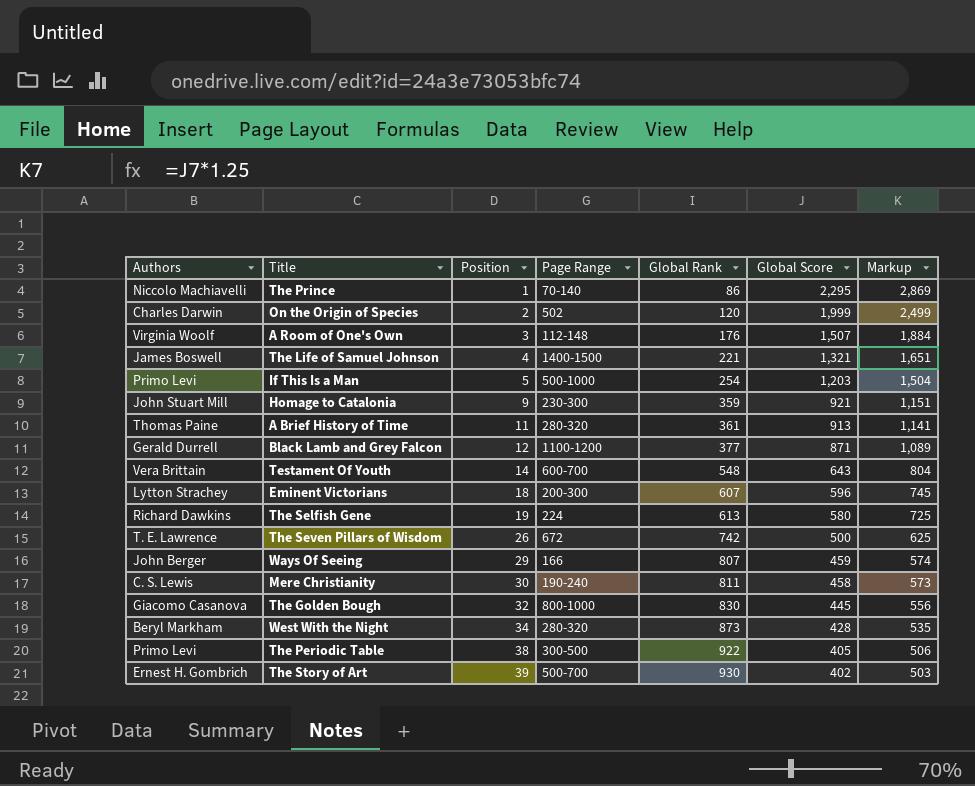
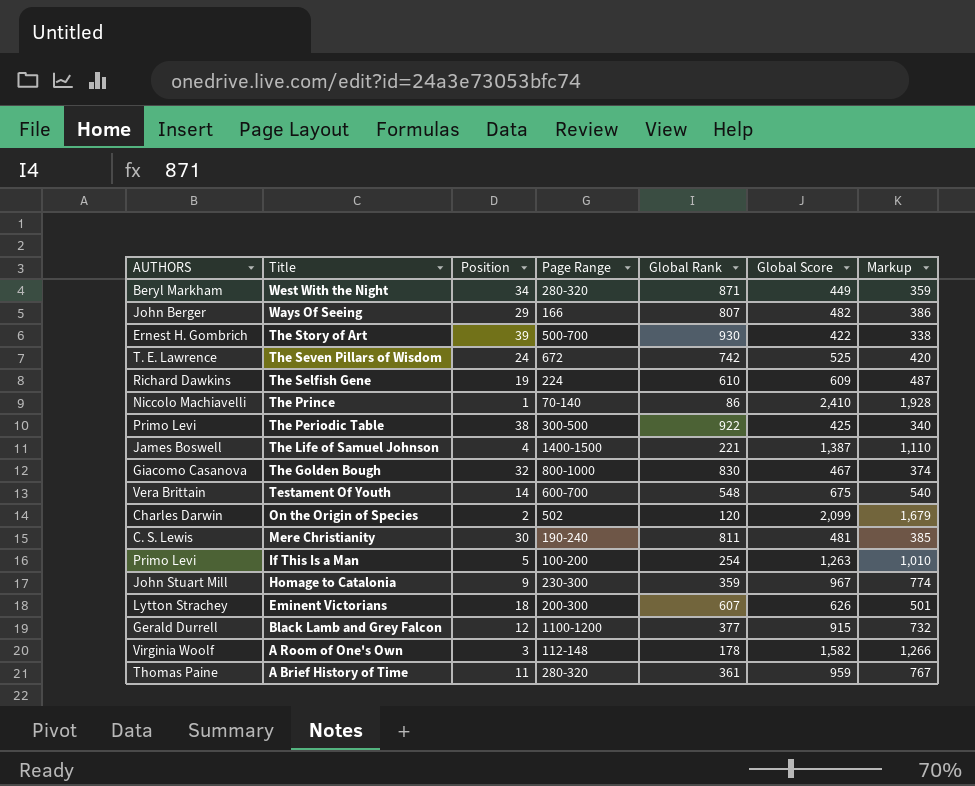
row order: Position ascending -> Title descending
column name: Authors -> AUTHORS
column Markup | formula: [Global Score] * 1.25 -> [Global Score] * 0.8
West With the Night | Global Rank: 873 -> 871
West With the Night | Global Score: 428 -> 449
Ways Of Seeing | Global Score: 459 -> 482
The Story of Art | Global Score: 402 -> 422
The Seven Pillars of Wisdom | Position: 26 -> 24
The Seven Pillars of Wisdom | Global Score: 500 -> 525
The Selfish Gene | Global Rank: 613 -> 610
The Selfish Gene | Global Score: 580 -> 609
The Prince | Global Score: 2,295 -> 2,410
The Periodic Table | Global Score: 405 -> 425
The Life of Samuel Johnson | Global Score: 1,321 -> 1,387
The Golden Bough | Global Score: 445 -> 467
Testament Of Youth | Global Score: 643 -> 675
On the Origin of Species | Global Score: 1,999 -> 2,099
Mere Christianity | Global Score: 458 -> 481
If This Is a Man | Page Range: 500-1000 -> 100-200
If This Is a Man | Global Score: 1,203 -> 1,263
Homage to Catalonia | Global Score: 921 -> 967
Eminent Victorians | Global Score: 596 -> 626
Black Lamb and Grey Falcon | Global Score: 871 -> 915
A Room of One's Own | Global Rank: 176 -> 178
A Room of One's Own | Global Score: 1,507 -> 1,582
A Brief History of Time | Global Score: 913 -> 959

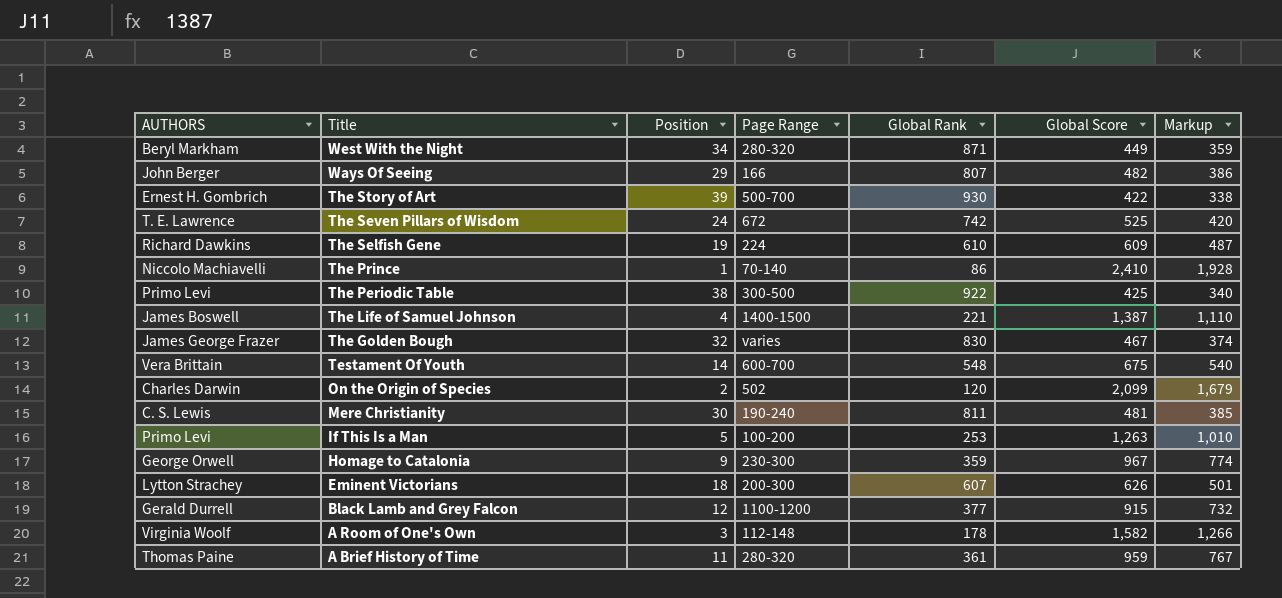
The Golden Bough | AUTHORS: Giacomo Casanova -> James George Frazer
The Golden Bough | Page Range: 800-1000 -> varies
If This Is a Man | Global Rank: 254 -> 253
Homage to Catalonia | AUTHORS: John Stuart Mill -> George Orwell

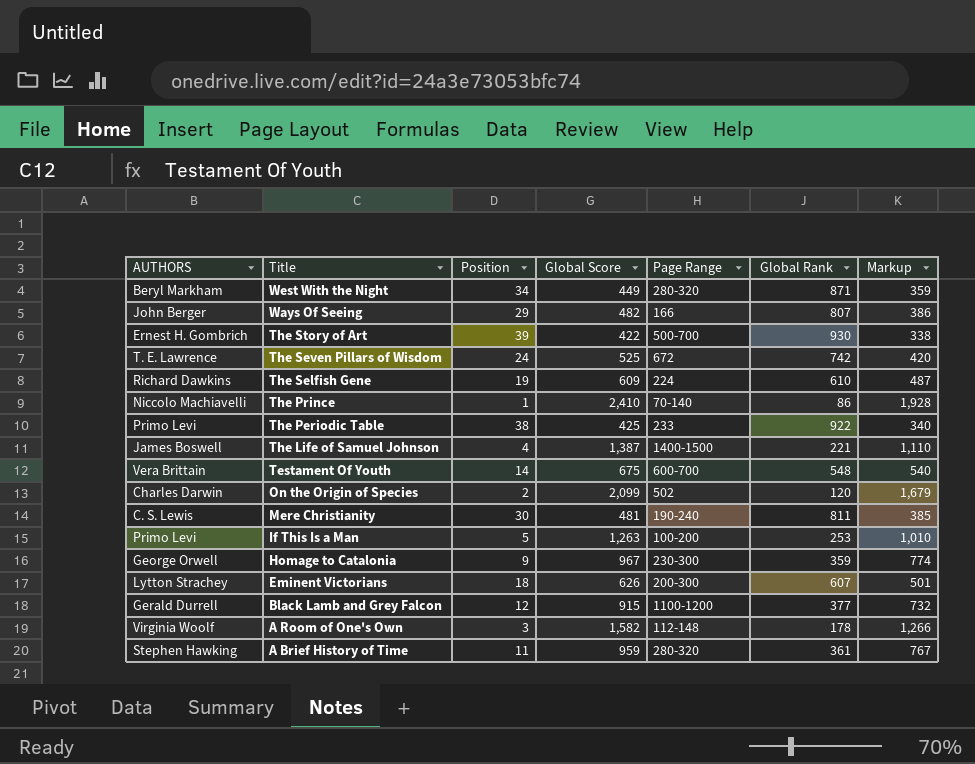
column Global Score | position: 6 -> 4
row The Golden Bough: James George Frazer | 32 | varies | 830 | 467 | 374 -> none
The Periodic Table | Page Range: 300-500 -> 233
A Brief History of Time | AUTHORS: Thomas Paine -> Stephen Hawking

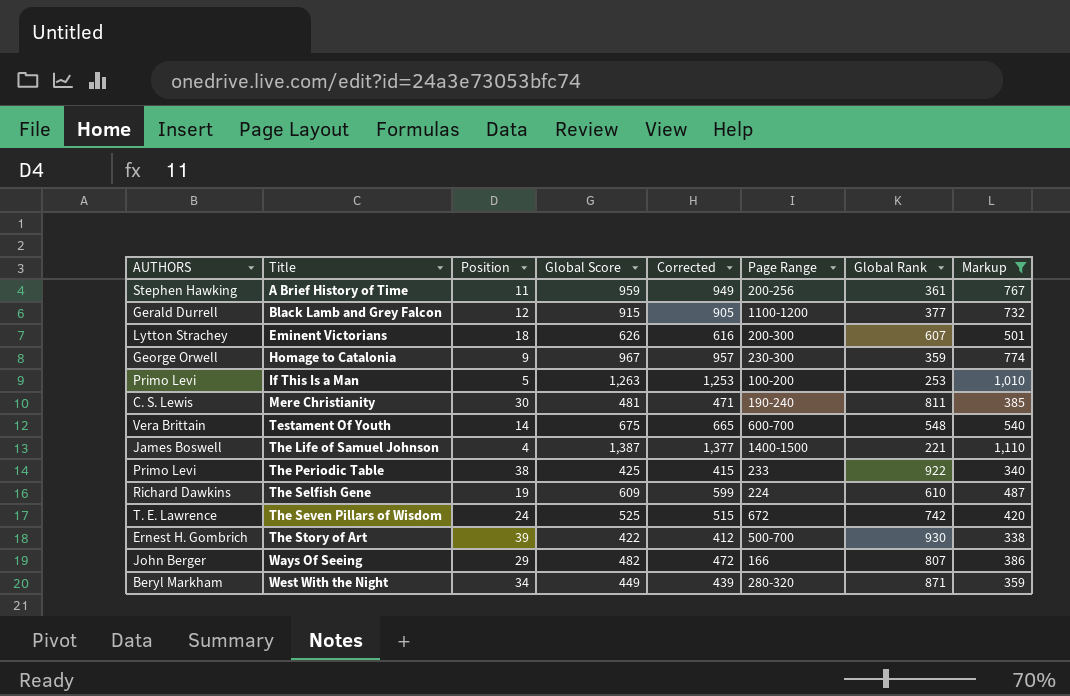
filter: none -> Markup <= 1,110
row order: Title descending -> Title ascending
column Corrected | formula: none -> [Global Score] - 10
A Brief History of Time | Page Range: 280-320 -> 200-256

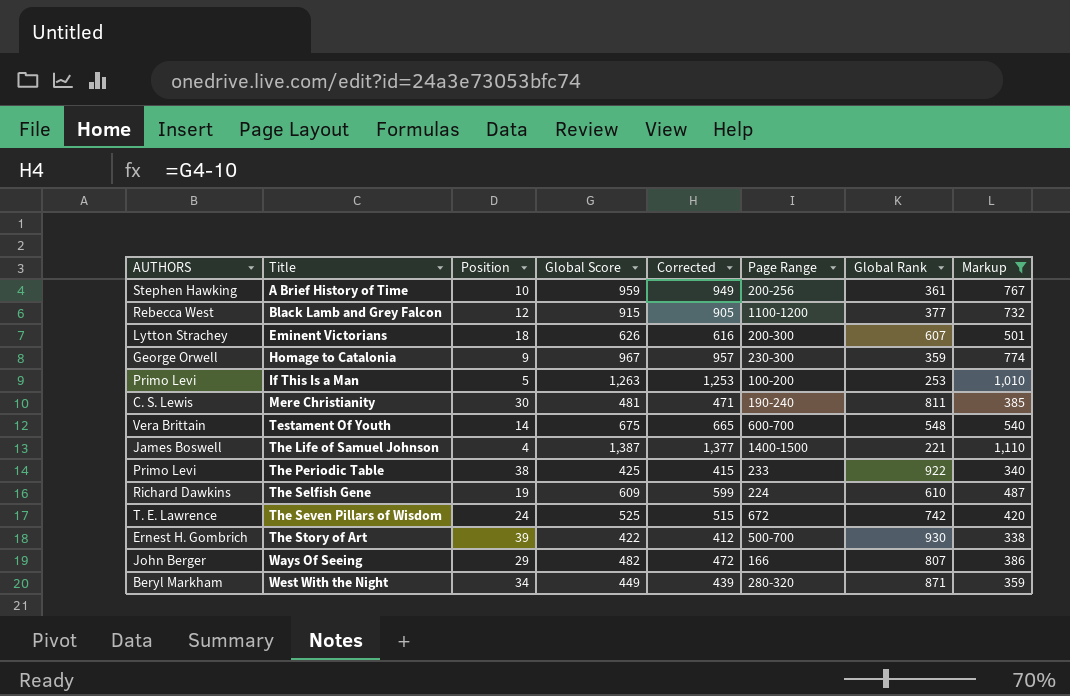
A Brief History of Time | Position: 11 -> 10
Black Lamb and Grey Falcon | AUTHORS: Gerald Durrell -> Rebecca West

